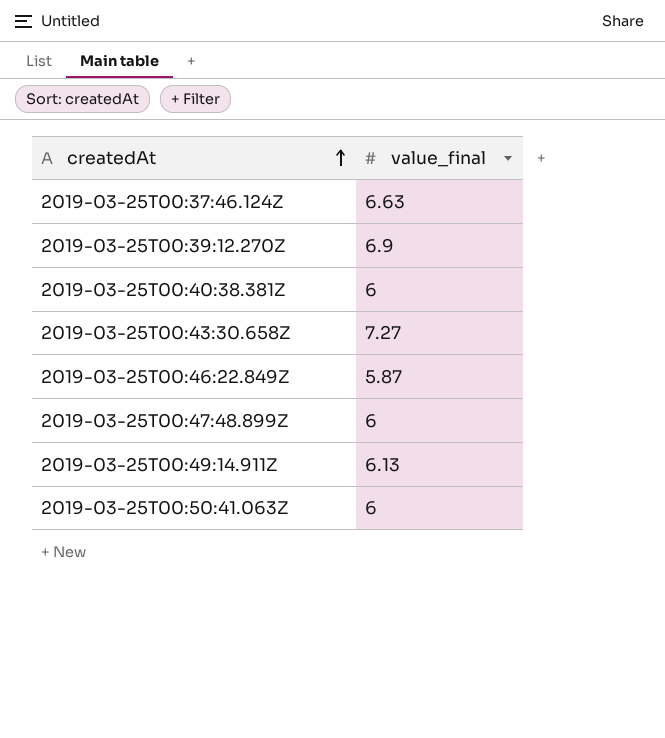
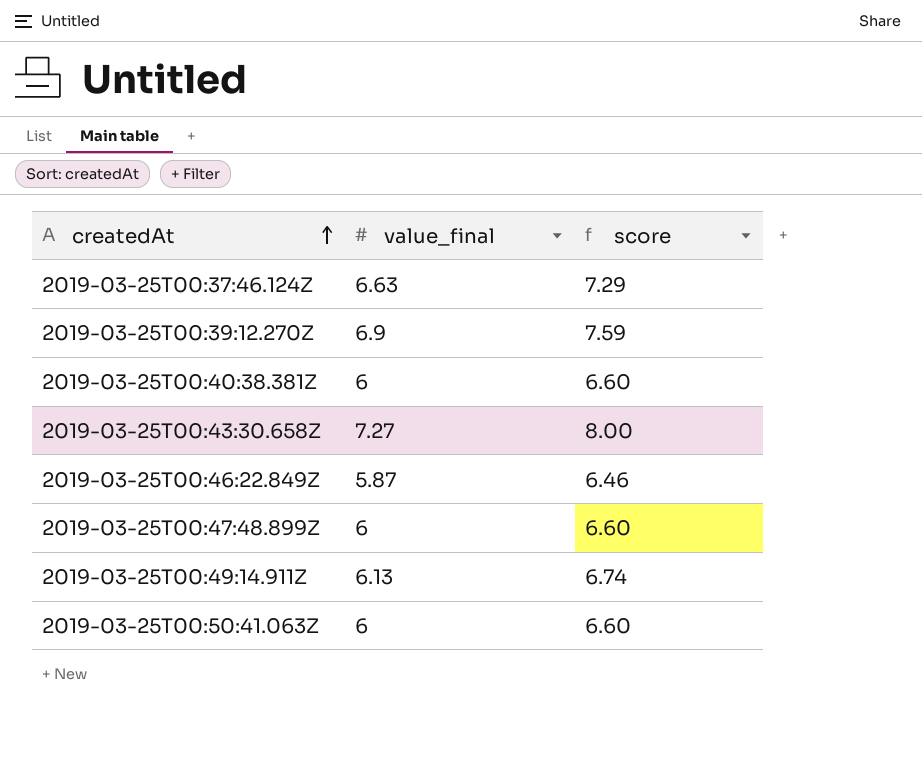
column score | formula: none -> [value_final] * 1.1

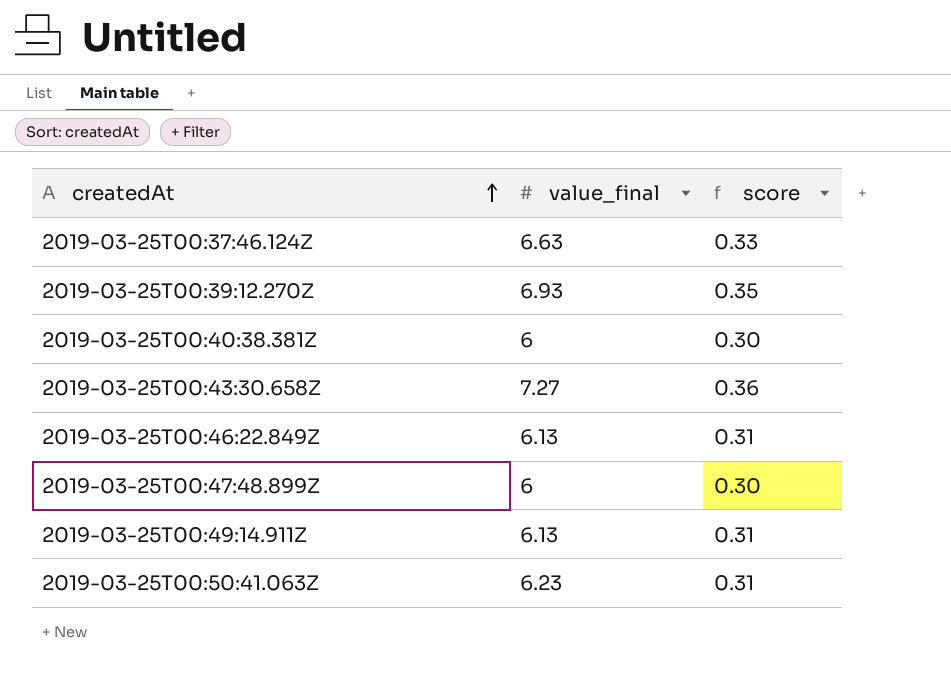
column score | formula: [value_final] * 1.1 -> [value_final] * 0.05
2019-03-25T00:39:12.270Z | value_final: 6.9 -> 6.93
2019-03-25T00:46:22.849Z | value_final: 5.87 -> 6.13
2019-03-25T00:50:41.063Z | value_final: 6 -> 6.23

